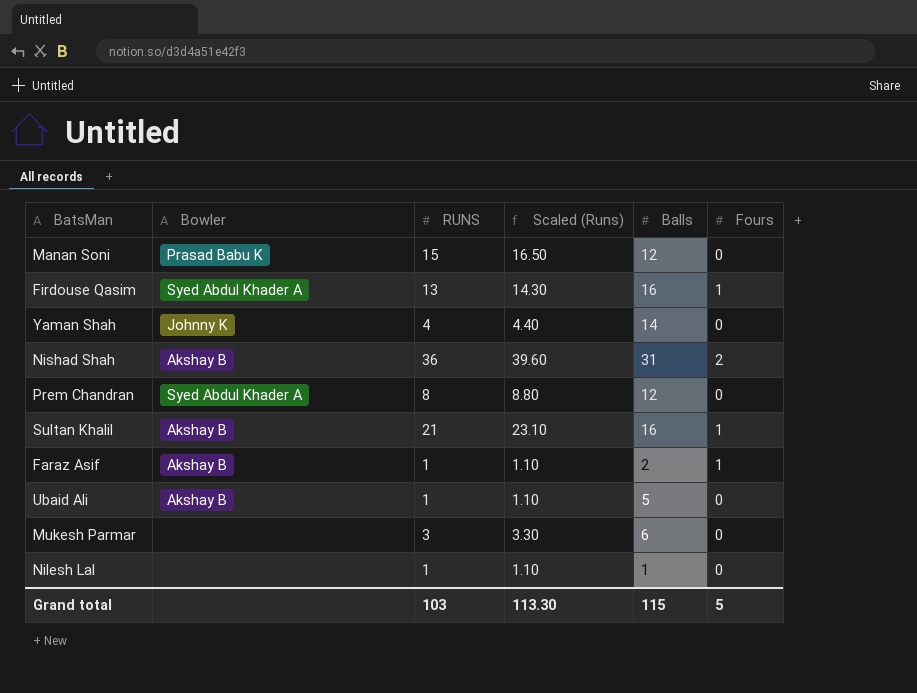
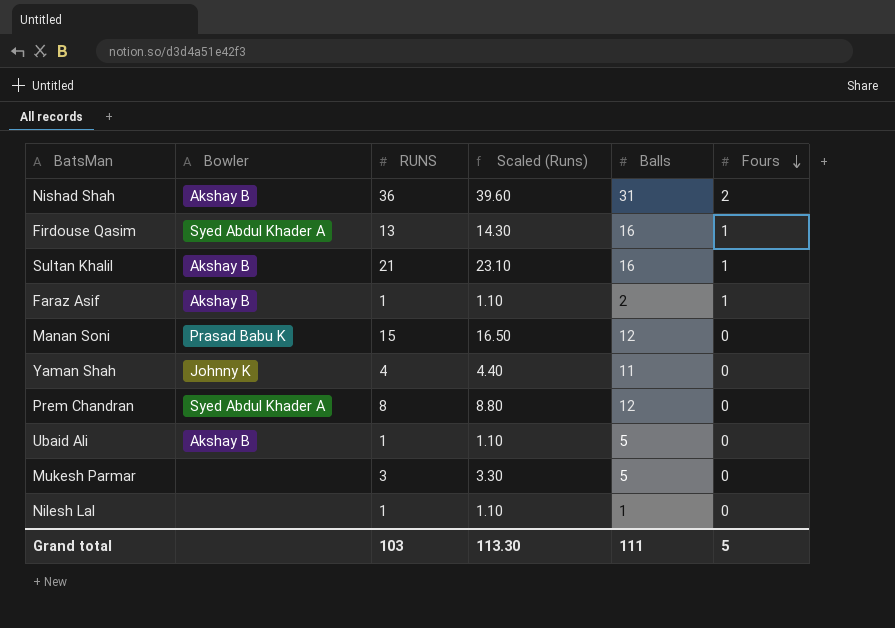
row order: none -> Fours descending
Yaman Shah | Balls: 14 -> 11
Mukesh Parmar | Balls: 6 -> 5
Grand total | Balls: 115 -> 111

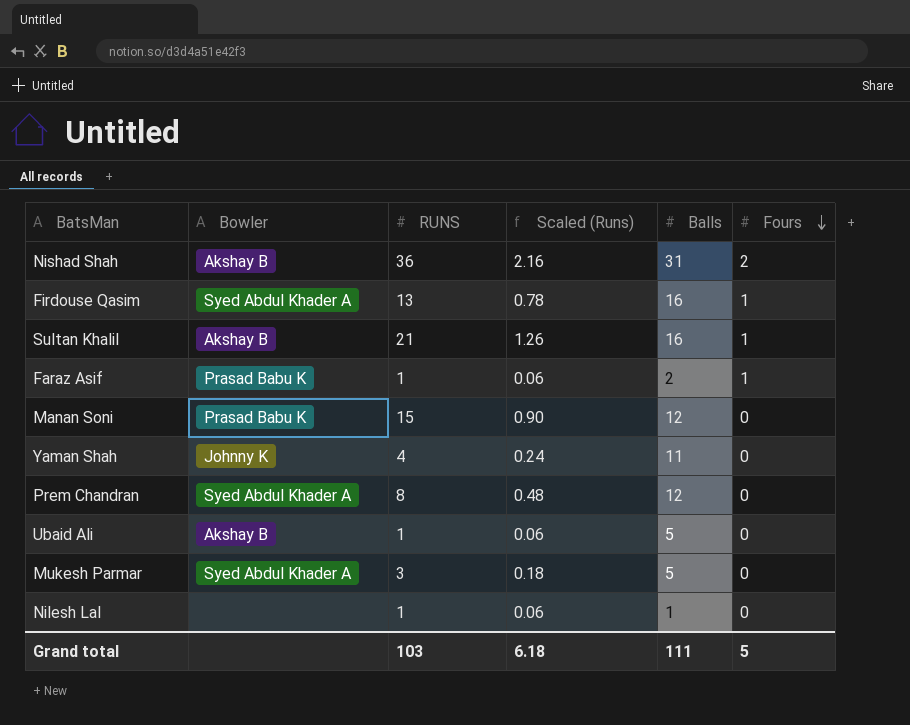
column Scaled (Runs) | formula: [RUNS] * 1.1 -> [RUNS] * 0.06
Faraz Asif | Bowler: Akshay B -> Prasad Babu K
Mukesh Parmar | Bowler: none -> Syed Abdul Khader A
Grand total | Scaled (Runs): 113.30 -> 6.18

